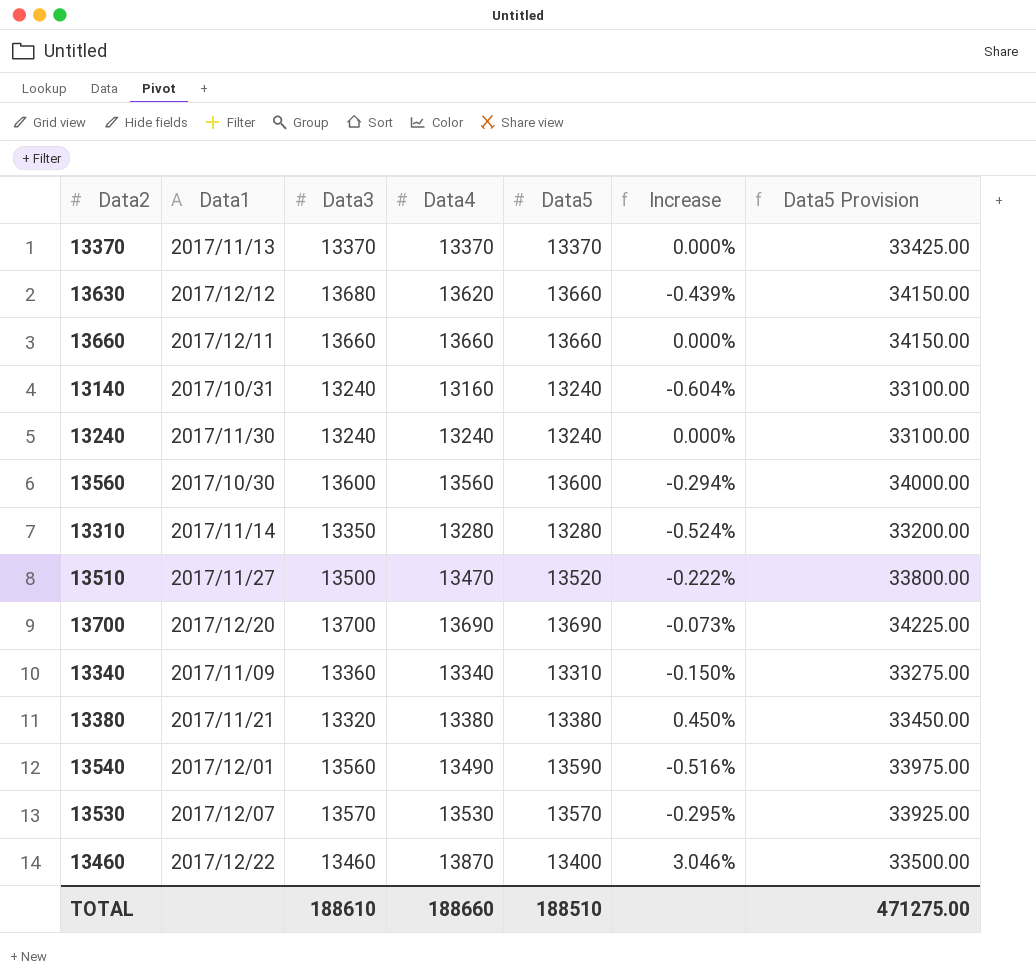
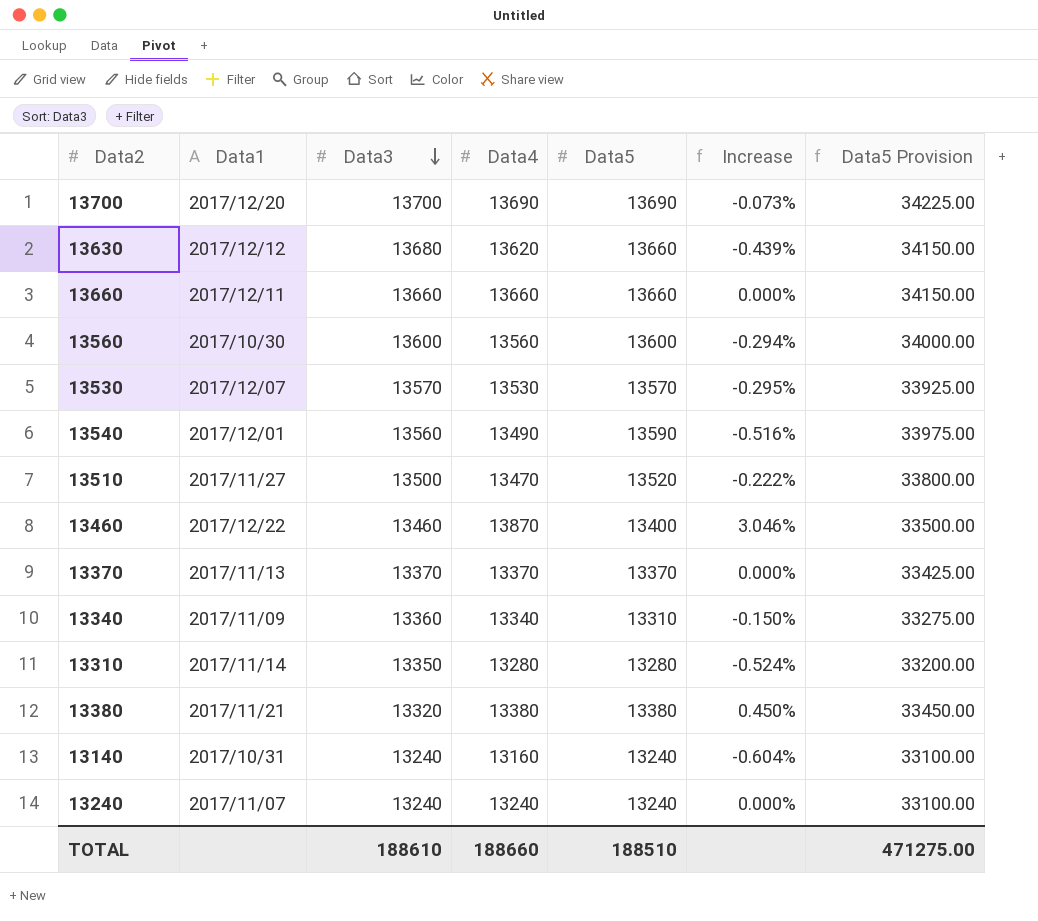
row order: none -> Data3 descending
13240 | Data1: 2017/11/30 -> 2017/11/07

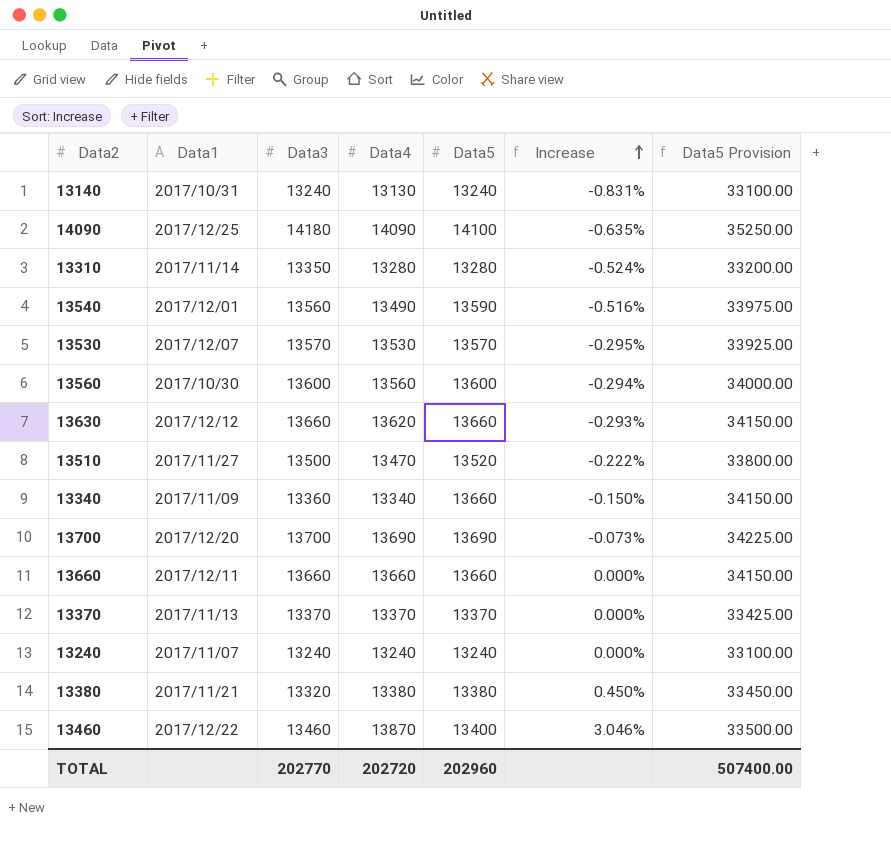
row order: Data3 descending -> Increase ascending
13140 | Data4: 13160 -> 13130
13140 | Increase: -0.604% -> -0.831%
row 14090: none -> 2017/12/25 | 14180 | 14090 | 14100 | -0.635% | 35250.00
13630 | Data3: 13680 -> 13660
13630 | Increase: -0.439% -> -0.293%
13340 | Data5: 13310 -> 13660
13340 | Data5 Provision: 33275.00 -> 34150.00
TOTAL | Data3: 188610 -> 202770
TOTAL | Data4: 188660 -> 202720
TOTAL | Data5: 188510 -> 202960
TOTAL | Data5 Provision: 471275.00 -> 507400.00

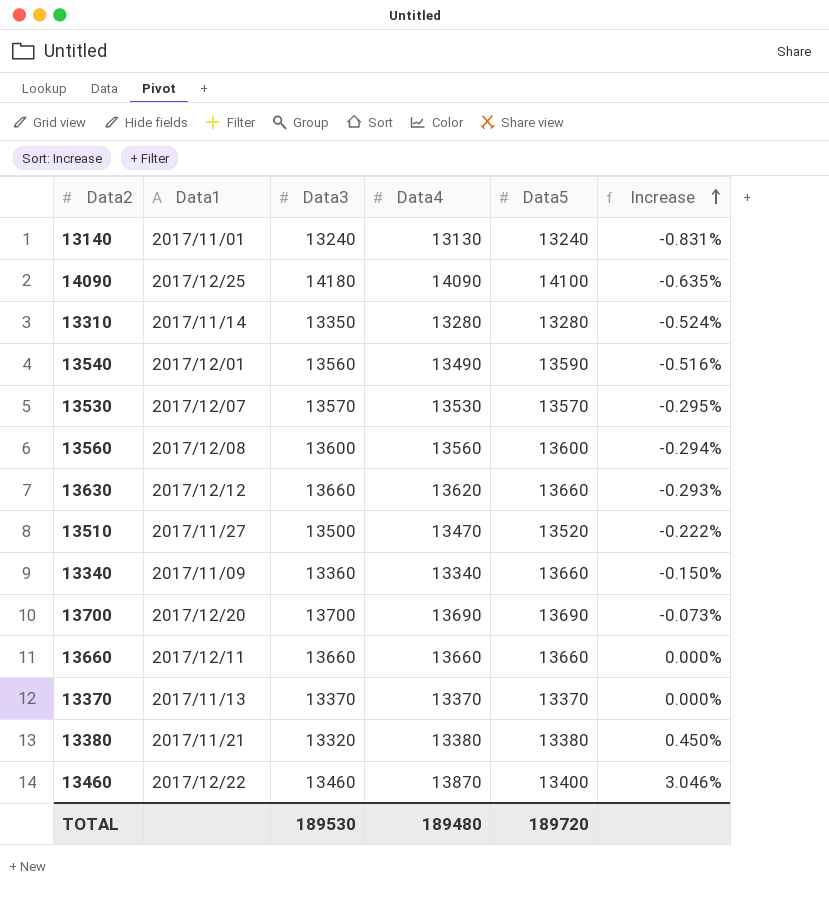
column Data5 Provision | formula: [Data5] * 2.5 -> none
row 13240: 2017/11/07 | 13240 | 13240 | 13240 | 0.000% | 33100.00 -> none
13140 | Data1: 2017/10/31 -> 2017/11/01
13560 | Data1: 2017/10/30 -> 2017/12/08
TOTAL | Data3: 202770 -> 189530
TOTAL | Data4: 202720 -> 189480
TOTAL | Data5: 202960 -> 189720

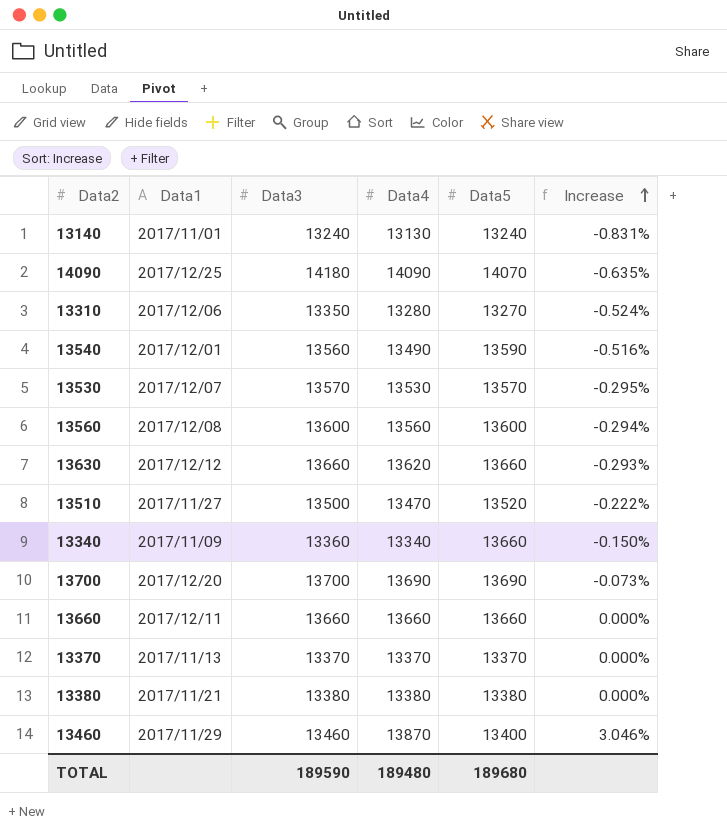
14090 | Data5: 14100 -> 14070
13310 | Data1: 2017/11/14 -> 2017/12/06
13310 | Data5: 13280 -> 13270
13380 | Data3: 13320 -> 13380
13380 | Increase: 0.450% -> 0.000%
13460 | Data1: 2017/12/22 -> 2017/11/29
TOTAL | Data3: 189530 -> 189590
TOTAL | Data5: 189720 -> 189680

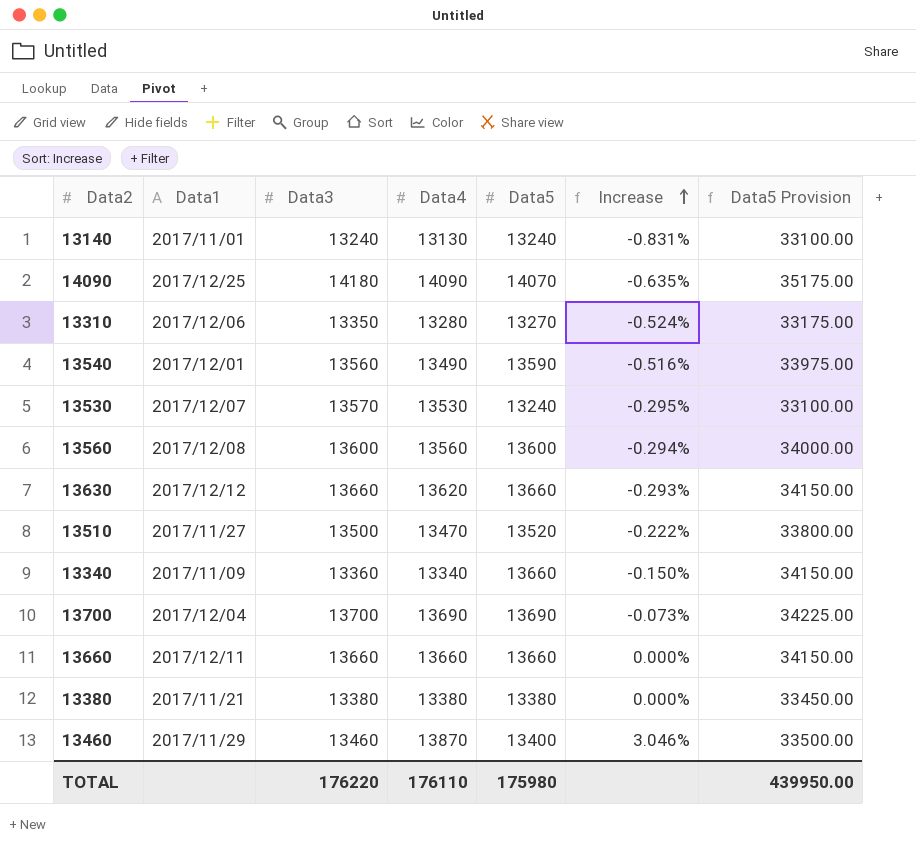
column Data5 Provision | formula: none -> [Data5] * 2.5
row 13370: 2017/11/13 | 13370 | 13370 | 13370 | 0.000% -> none
13530 | Data5: 13570 -> 13240
13700 | Data1: 2017/12/20 -> 2017/12/04
TOTAL | Data3: 189590 -> 176220
TOTAL | Data4: 189480 -> 176110
TOTAL | Data5: 189680 -> 175980

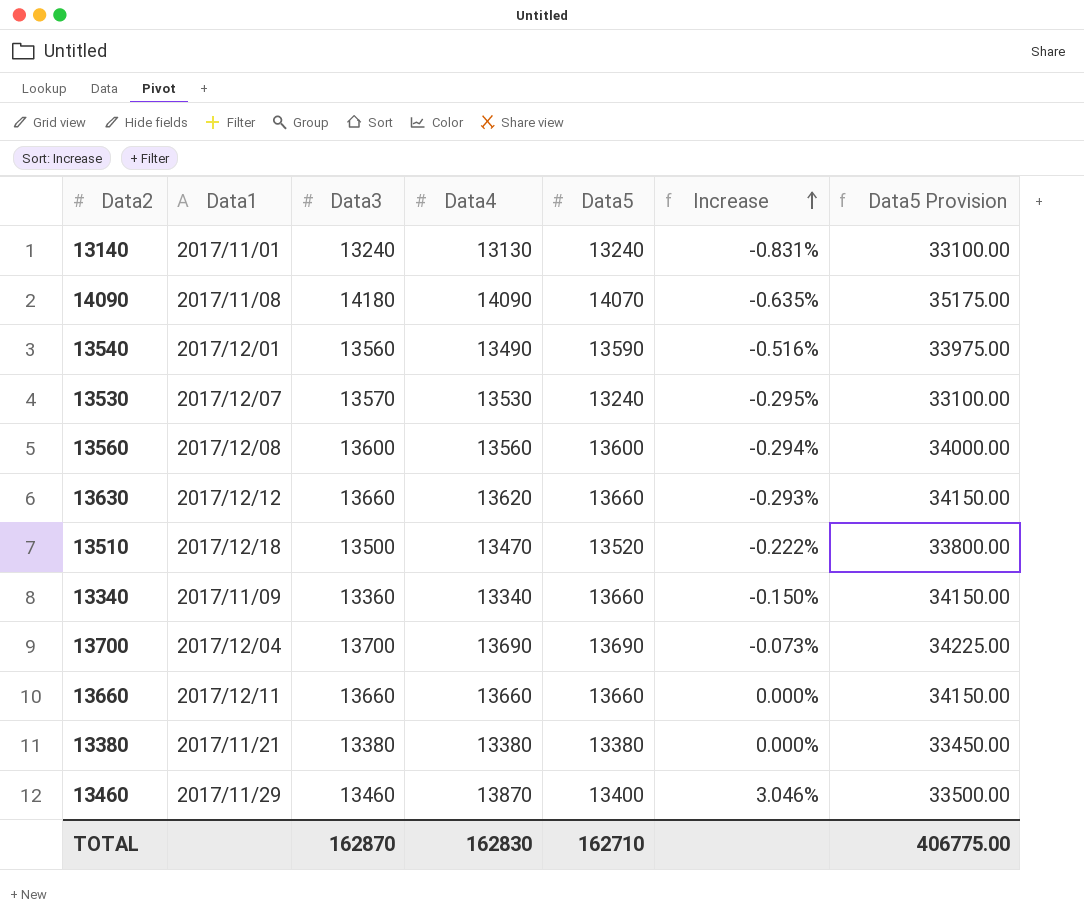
row 13310: 2017/12/06 | 13350 | 13280 | 13270 | -0.524% | 33175.00 -> none
14090 | Data1: 2017/12/25 -> 2017/11/08
13510 | Data1: 2017/11/27 -> 2017/12/18
TOTAL | Data3: 176220 -> 162870
TOTAL | Data4: 176110 -> 162830
TOTAL | Data5: 175980 -> 162710
TOTAL | Data5 Provision: 439950.00 -> 406775.00

